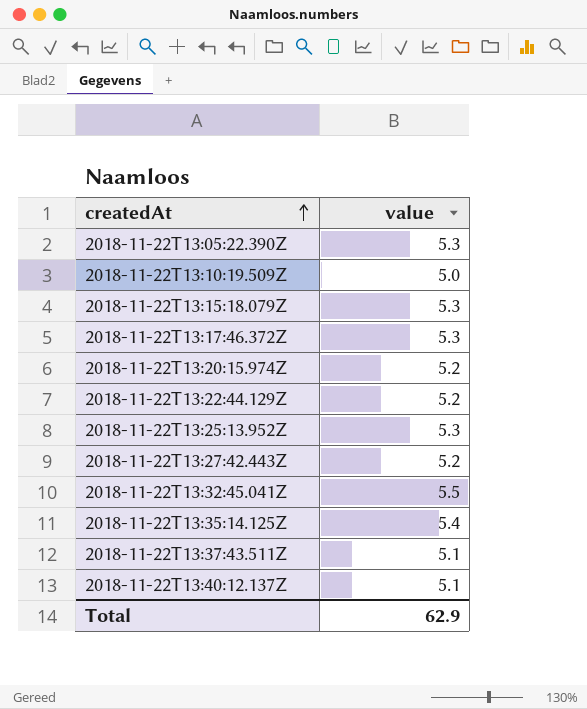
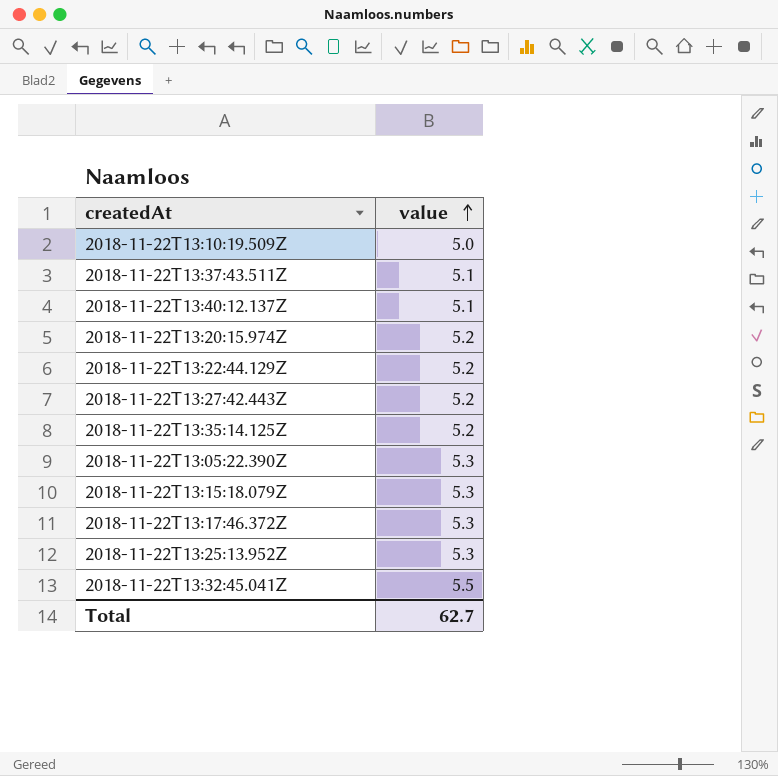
row order: createdAt ascending -> value ascending
2018-11-22T13:35:14.125Z | value: 5.4 -> 5.2
Total | value: 62.9 -> 62.7

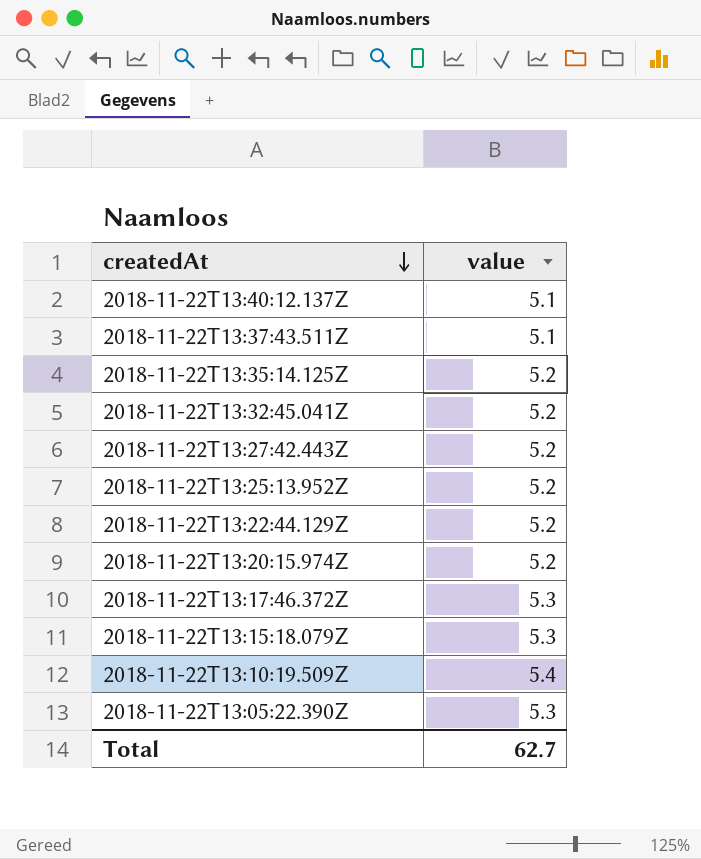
row order: value ascending -> createdAt descending
2018-11-22T13:32:45.041Z | value: 5.5 -> 5.2
2018-11-22T13:25:13.952Z | value: 5.3 -> 5.2
2018-11-22T13:10:19.509Z | value: 5.0 -> 5.4

